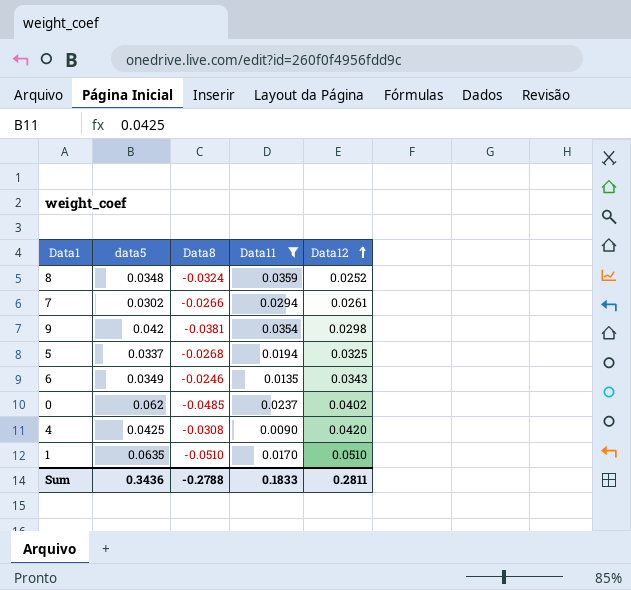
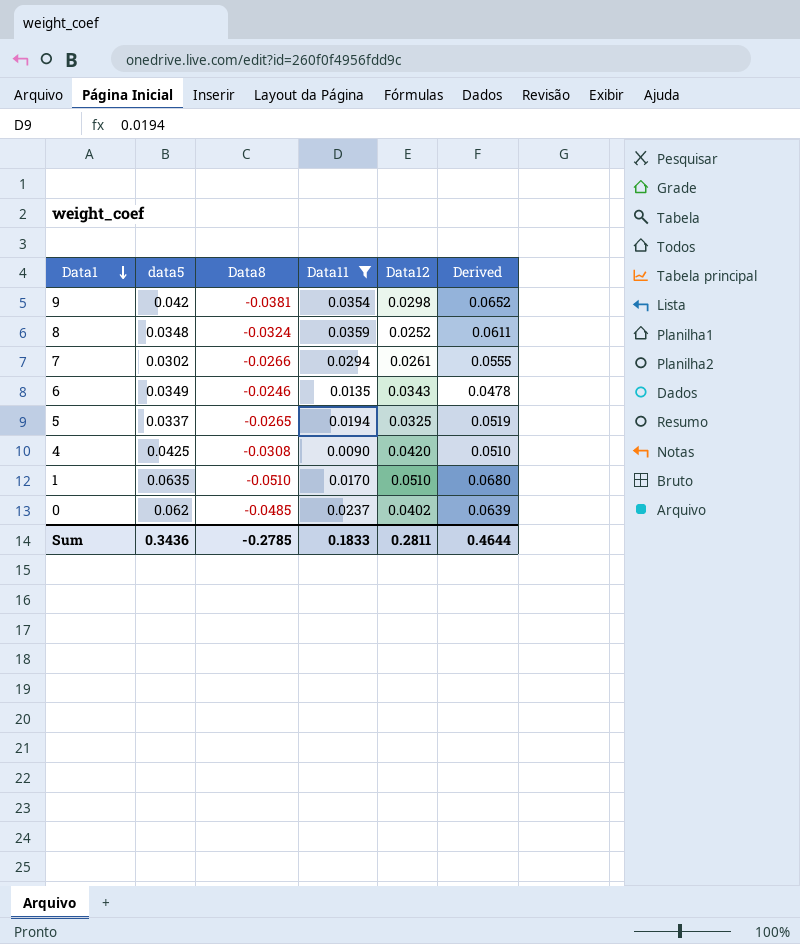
row order: Data12 ascending -> Data1 descending
column Derived | formula: none -> [Data11] + [Data12]
5 | Data8: -0.0268 -> -0.0265
Sum | Data8: -0.2788 -> -0.2785

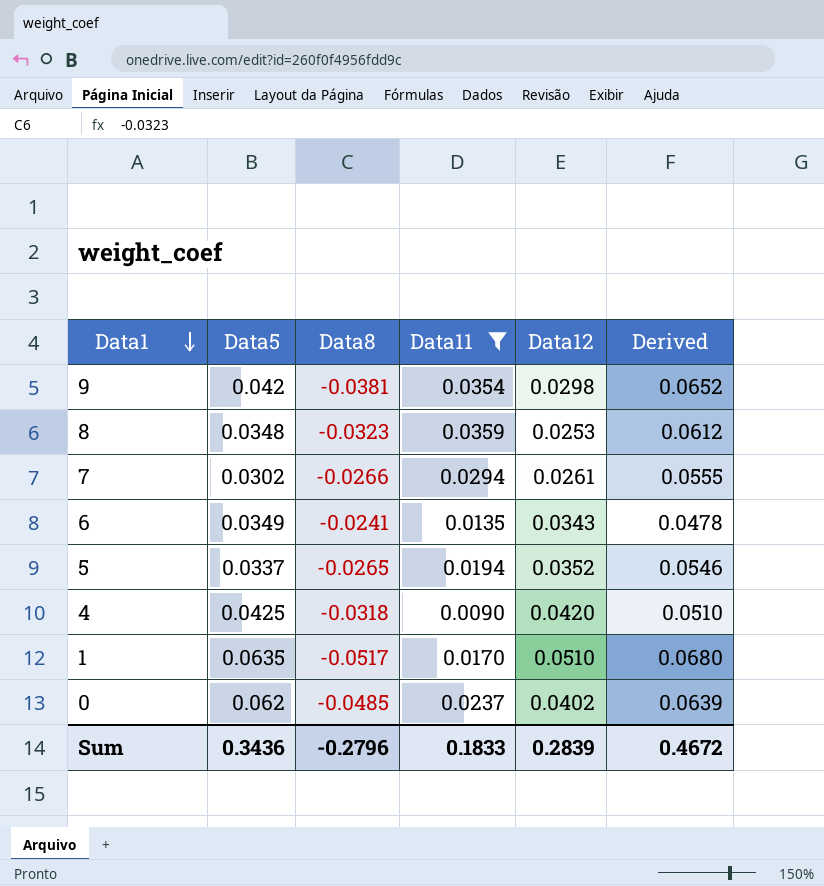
column name: data5 -> Data5
8 | Data8: -0.0324 -> -0.0323
8 | Data12: 0.0252 -> 0.0253
8 | Derived: 0.0611 -> 0.0612
6 | Data8: -0.0246 -> -0.0241
5 | Data12: 0.0325 -> 0.0352
5 | Derived: 0.0519 -> 0.0546
4 | Data8: -0.0308 -> -0.0318
1 | Data8: -0.0510 -> -0.0517
Sum | Data8: -0.2785 -> -0.2796
Sum | Data12: 0.2811 -> 0.2839
Sum | Derived: 0.4644 -> 0.4672

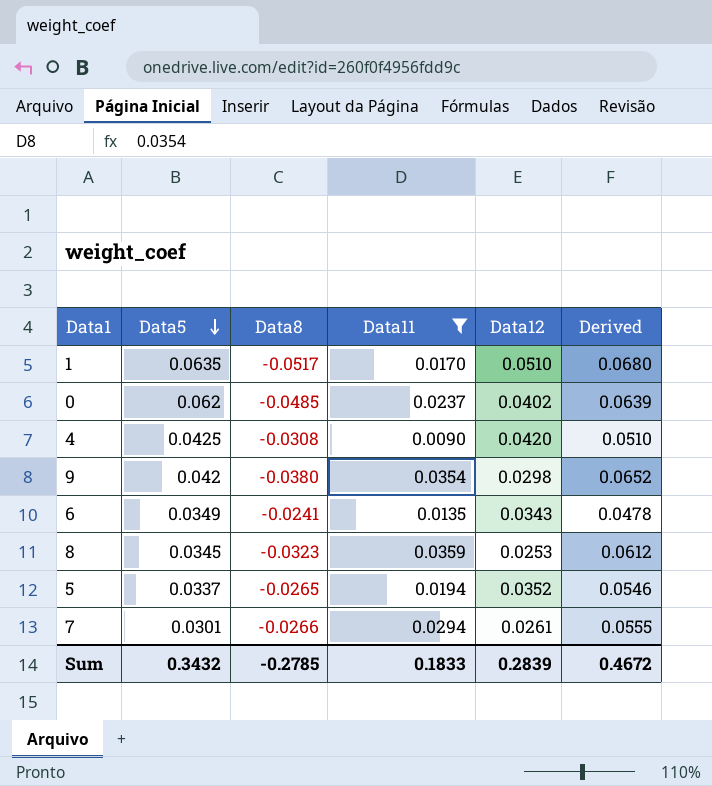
row order: Data1 descending -> Data5 descending
4 | Data8: -0.0318 -> -0.0308
9 | Data8: -0.0381 -> -0.0380
8 | Data5: 0.0348 -> 0.0345
7 | Data5: 0.0302 -> 0.0301
Sum | Data5: 0.3436 -> 0.3432
Sum | Data8: -0.2796 -> -0.2785

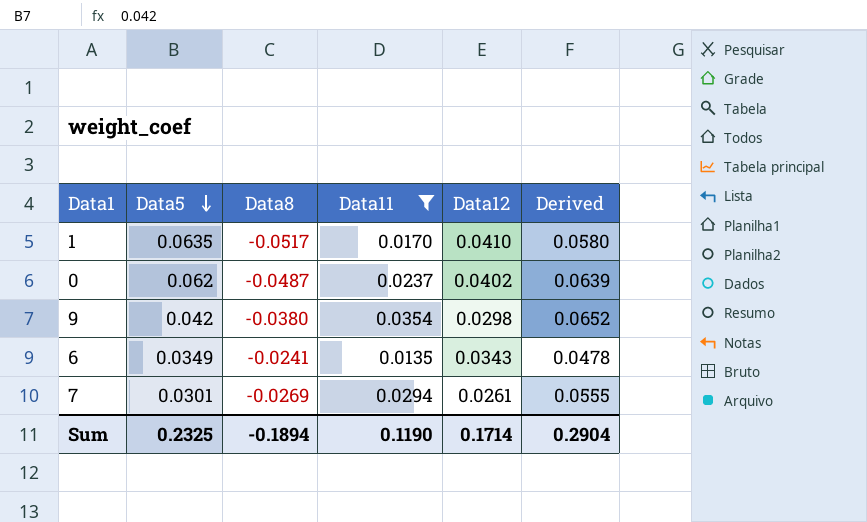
row 4: 0.0425 | -0.0308 | 0.0090 | 0.0420 | 0.0510 -> none
row 8: 0.0345 | -0.0323 | 0.0359 | 0.0253 | 0.0612 -> none
row 5: 0.0337 | -0.0265 | 0.0194 | 0.0352 | 0.0546 -> none
1 | Data12: 0.0510 -> 0.0410
1 | Derived: 0.0680 -> 0.0580
0 | Data8: -0.0485 -> -0.0487
7 | Data8: -0.0266 -> -0.0269
Sum | Data5: 0.3432 -> 0.2325
Sum | Data8: -0.2785 -> -0.1894
Sum | Data11: 0.1833 -> 0.1190
Sum | Data12: 0.2839 -> 0.1714
Sum | Derived: 0.4672 -> 0.2904

